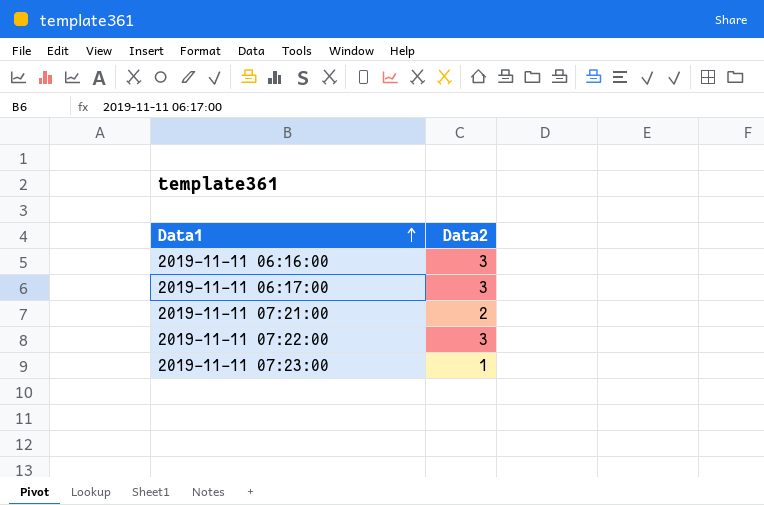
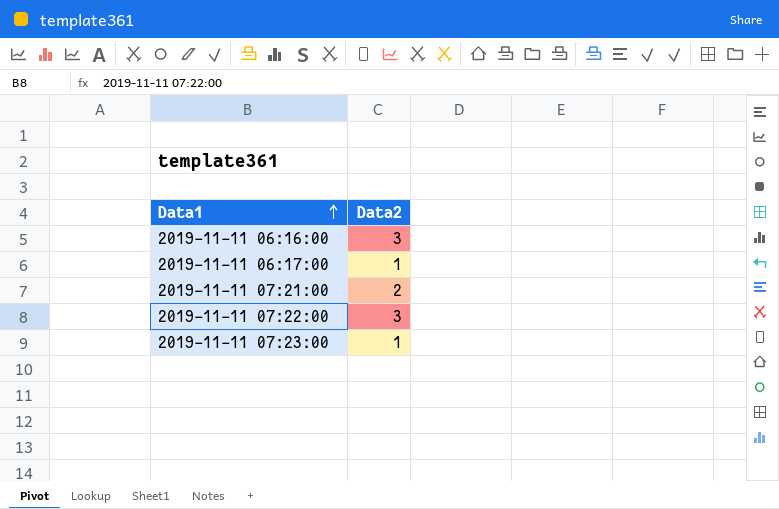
2019-11-11 06:17:00 | Data2: 3 -> 1

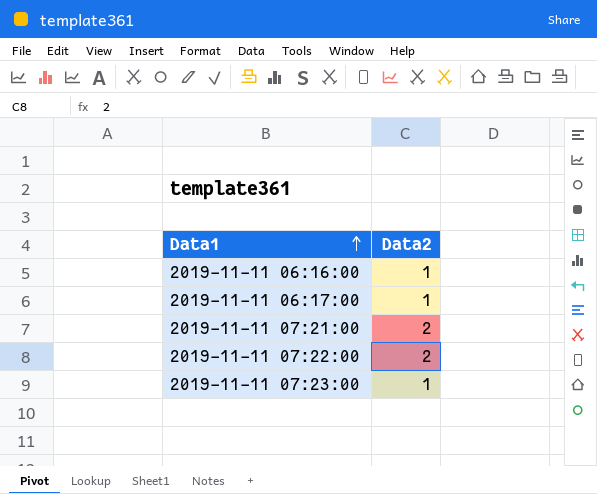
2019-11-11 06:16:00 | Data2: 3 -> 1
2019-11-11 07:22:00 | Data2: 3 -> 2

